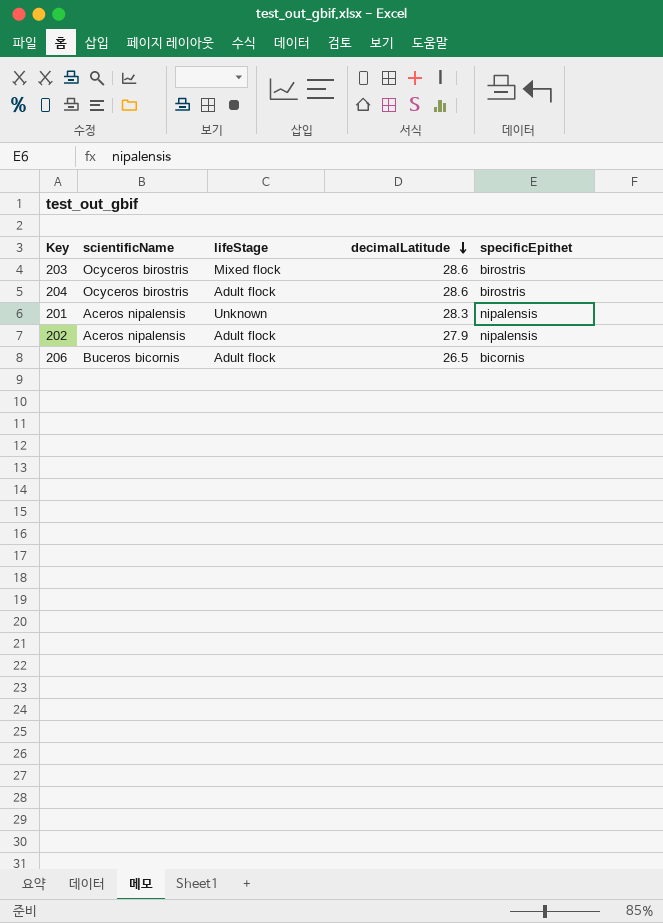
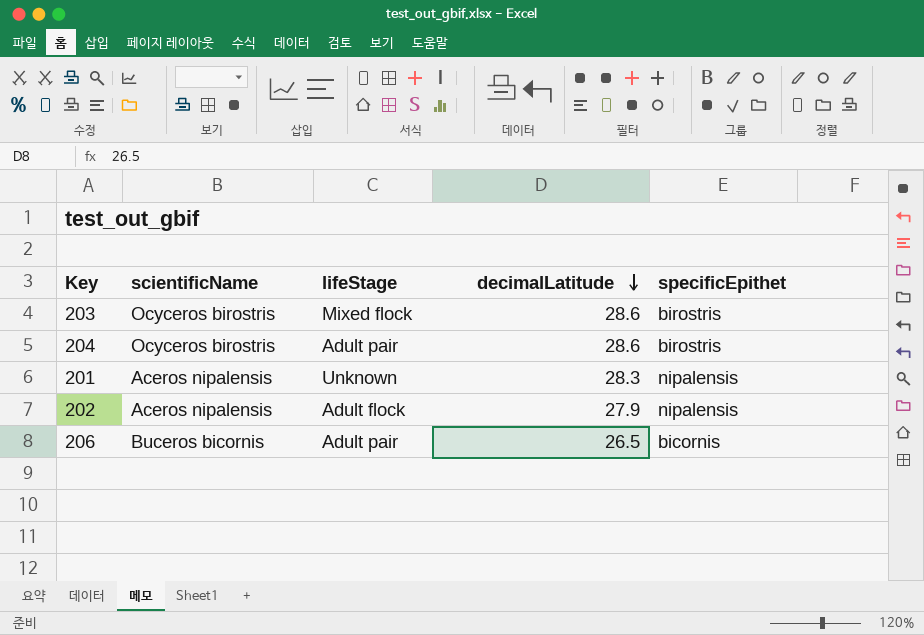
204 | lifeStage: Adult flock -> Adult pair
206 | lifeStage: Adult flock -> Adult pair

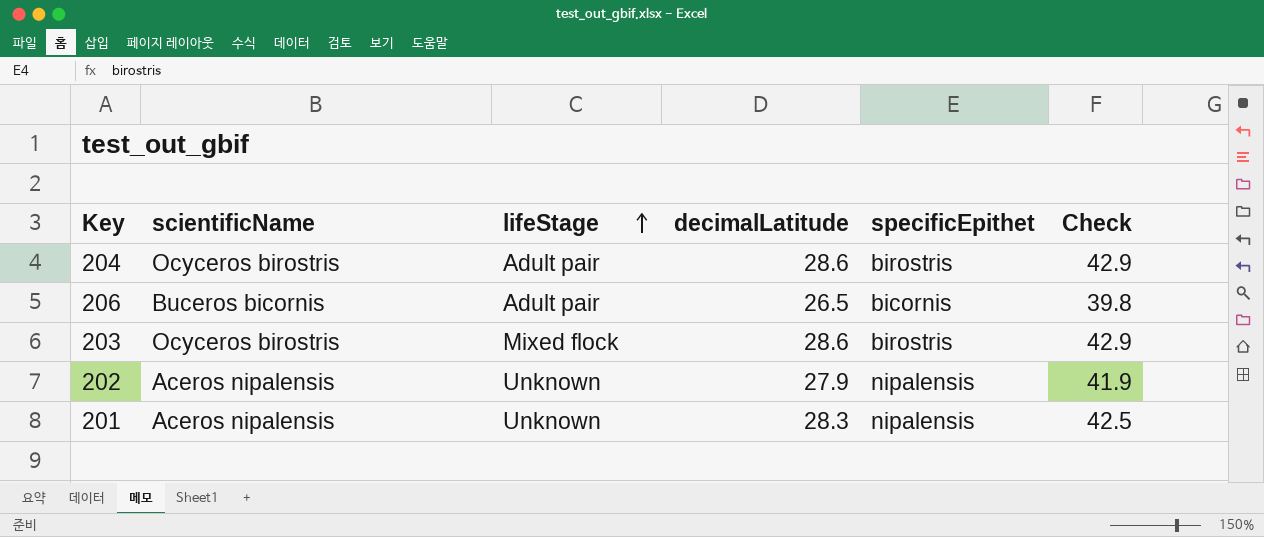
row order: decimalLatitude descending -> lifeStage ascending
column Check | formula: none -> [decimalLatitude] * 1.5
202 | lifeStage: Adult flock -> Unknown

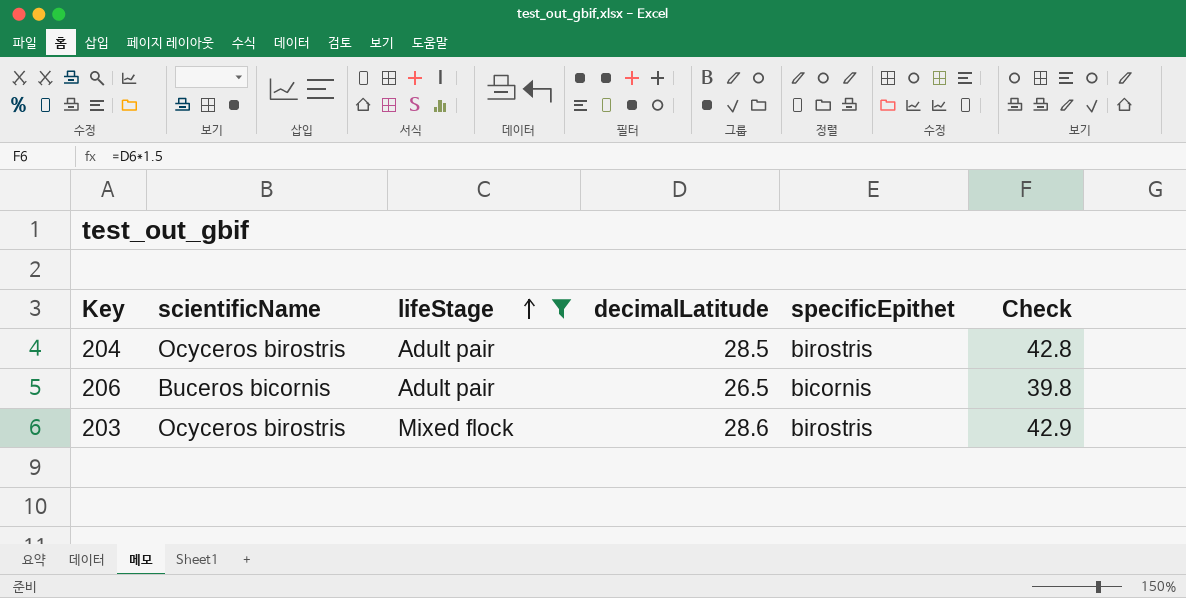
filter: none -> lifeStage != Unknown
204 | decimalLatitude: 28.6 -> 28.5
204 | Check: 42.9 -> 42.8

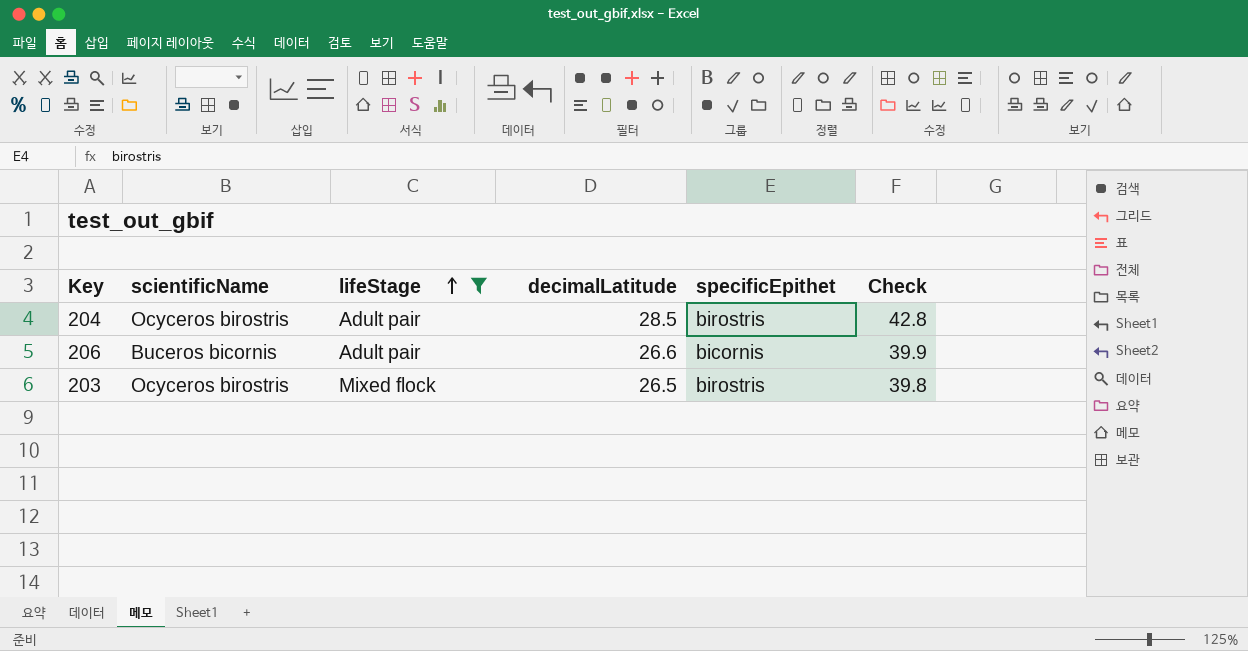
206 | decimalLatitude: 26.5 -> 26.6
206 | Check: 39.8 -> 39.9
203 | decimalLatitude: 28.6 -> 26.5
203 | Check: 42.9 -> 39.8

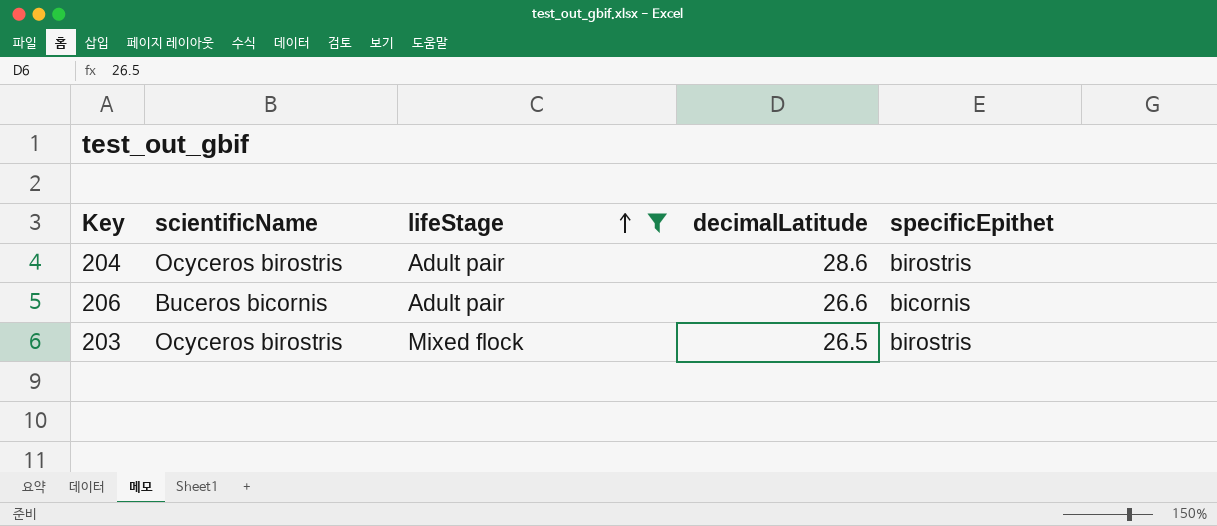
column Check | formula: [decimalLatitude] * 1.5 -> none
204 | decimalLatitude: 28.5 -> 28.6

